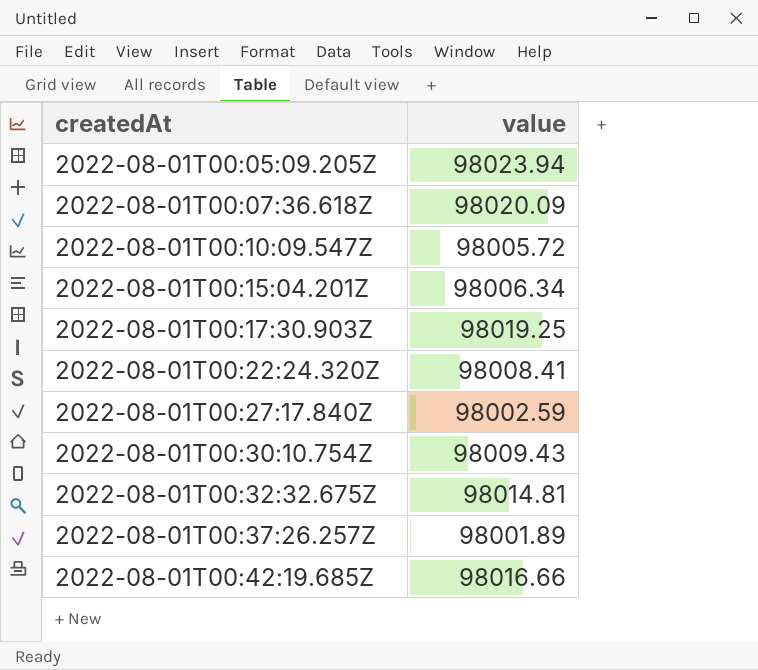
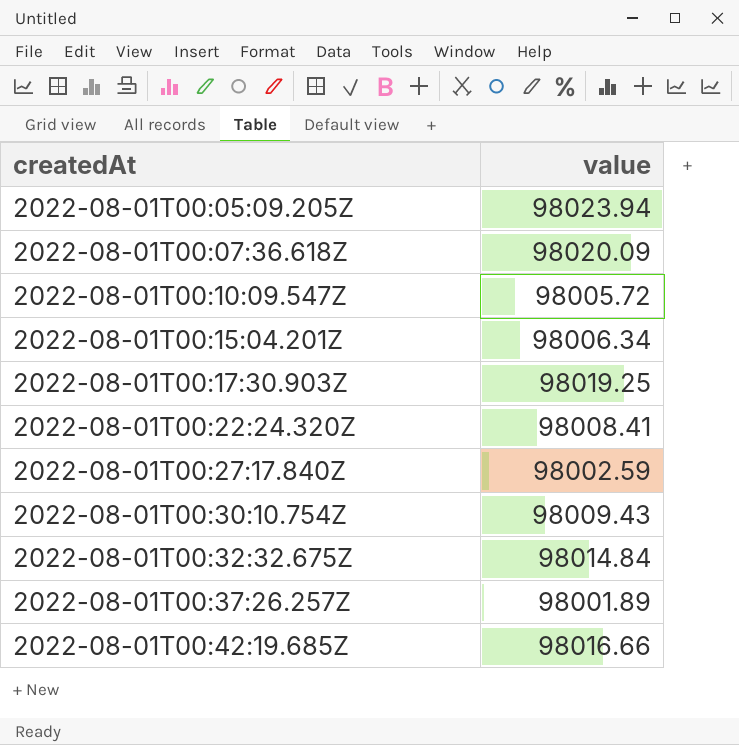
2022-08-01T00:32:32.675Z | value: 98014.81 -> 98014.84

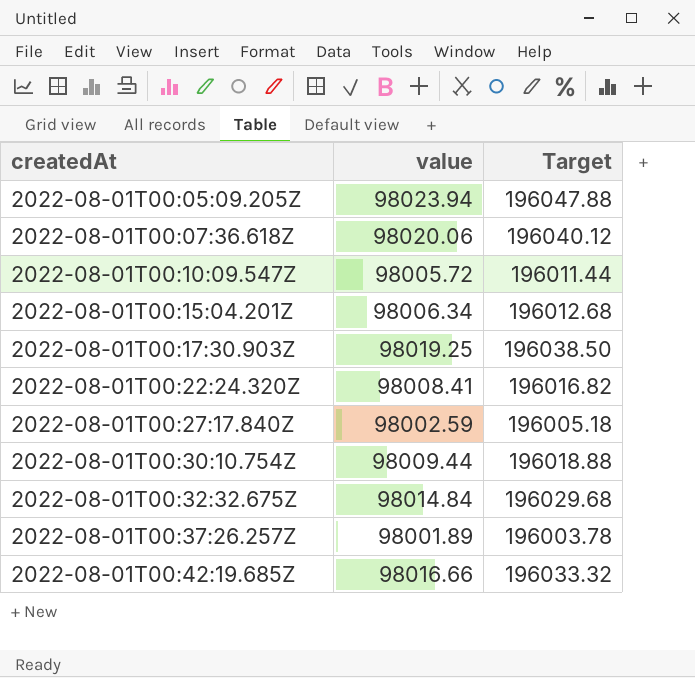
column Target | formula: none -> [value] * 2
2022-08-01T00:07:36.618Z | value: 98020.09 -> 98020.06
2022-08-01T00:30:10.754Z | value: 98009.43 -> 98009.44

